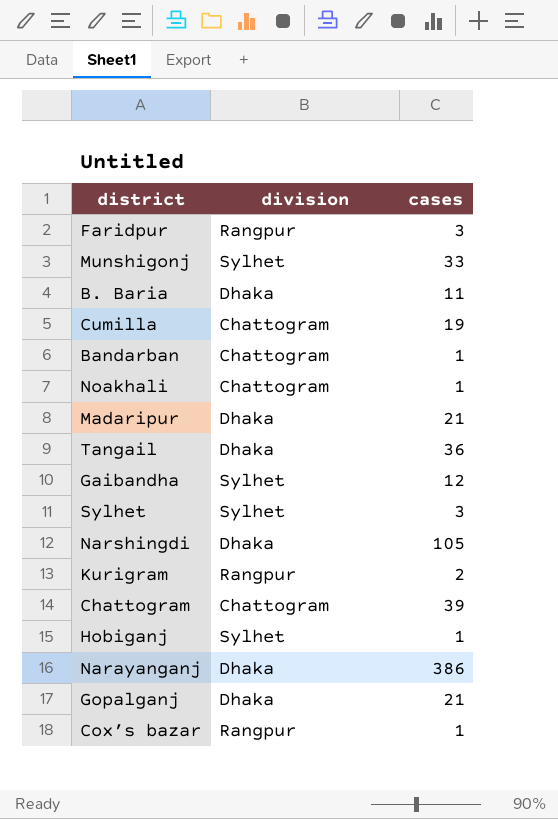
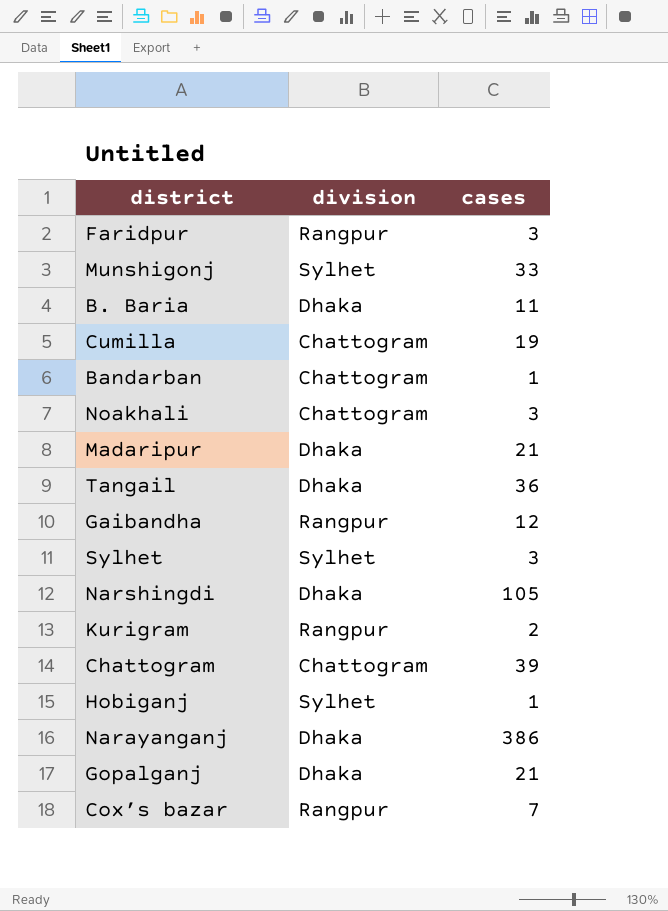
Noakhali | cases: 1 -> 3
Gaibandha | division: Sylhet -> Rangpur
Cox’s bazar | cases: 1 -> 7

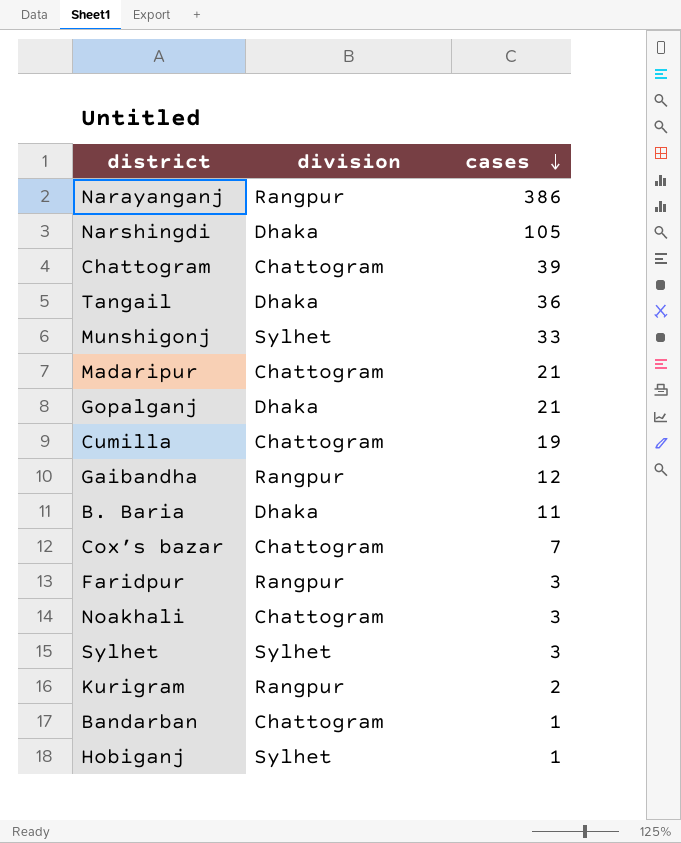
row order: none -> cases descending
Narayanganj | division: Dhaka -> Rangpur
Madaripur | division: Dhaka -> Chattogram
Cox’s bazar | division: Rangpur -> Chattogram

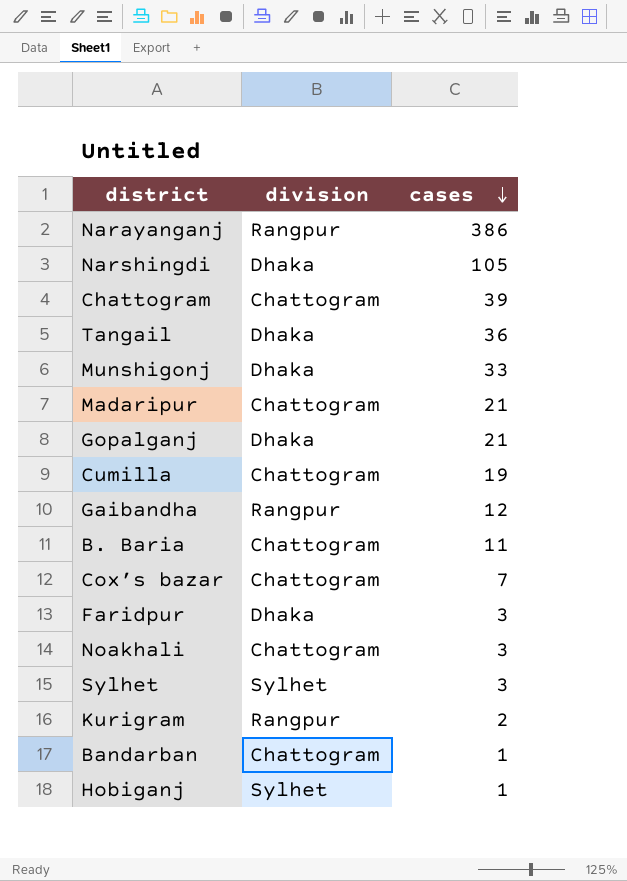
Munshigonj | division: Sylhet -> Dhaka
B. Baria | division: Dhaka -> Chattogram
Faridpur | division: Rangpur -> Dhaka

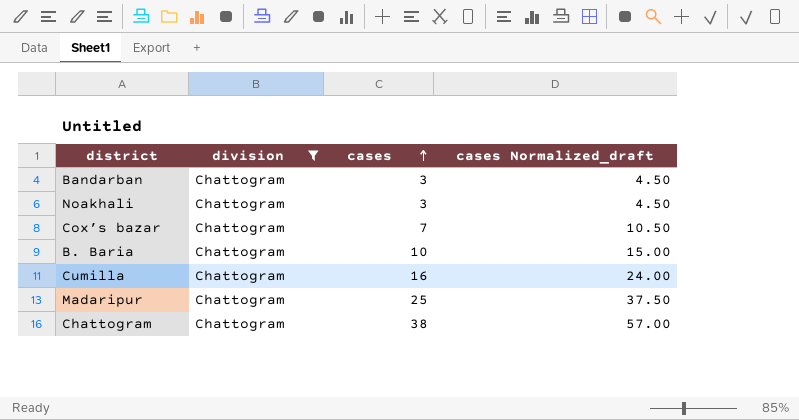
filter: none -> division = Chattogram
row order: cases descending -> cases ascending
column cases Normalized_draft | formula: none -> [cases] * 1.5
Bandarban | cases: 1 -> 3
B. Baria | cases: 11 -> 10
Cumilla | cases: 19 -> 16
Madaripur | cases: 21 -> 25
Chattogram | cases: 39 -> 38

